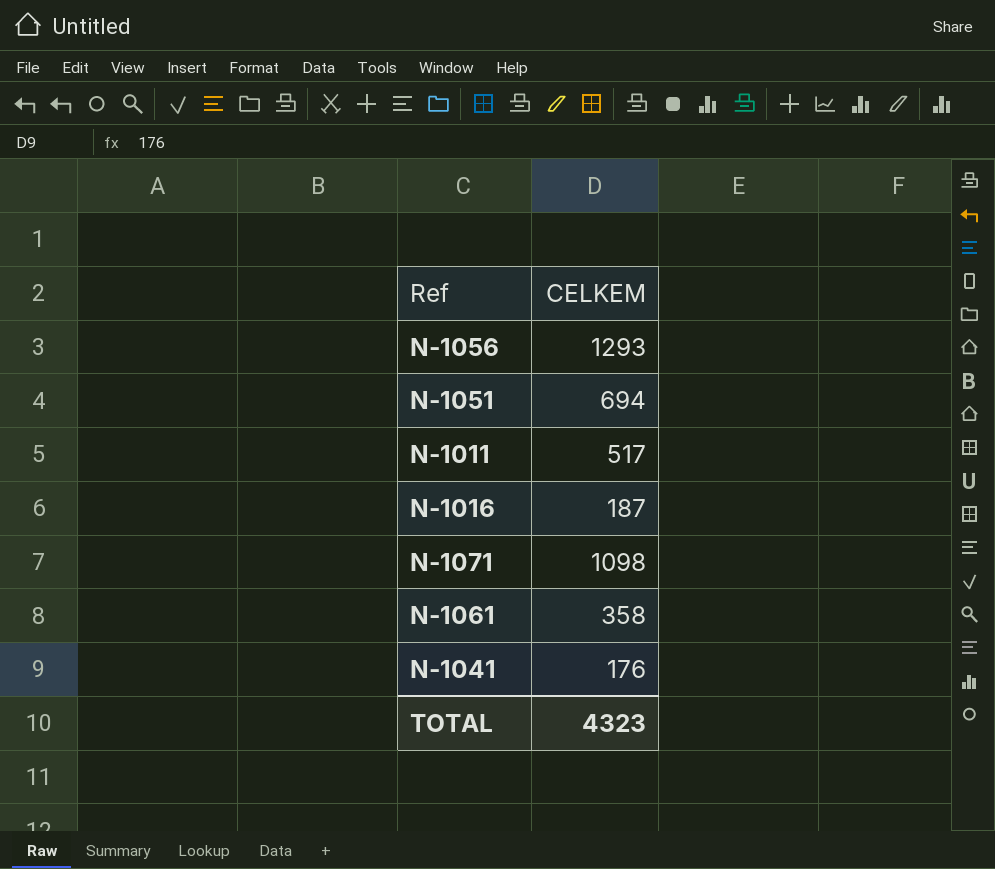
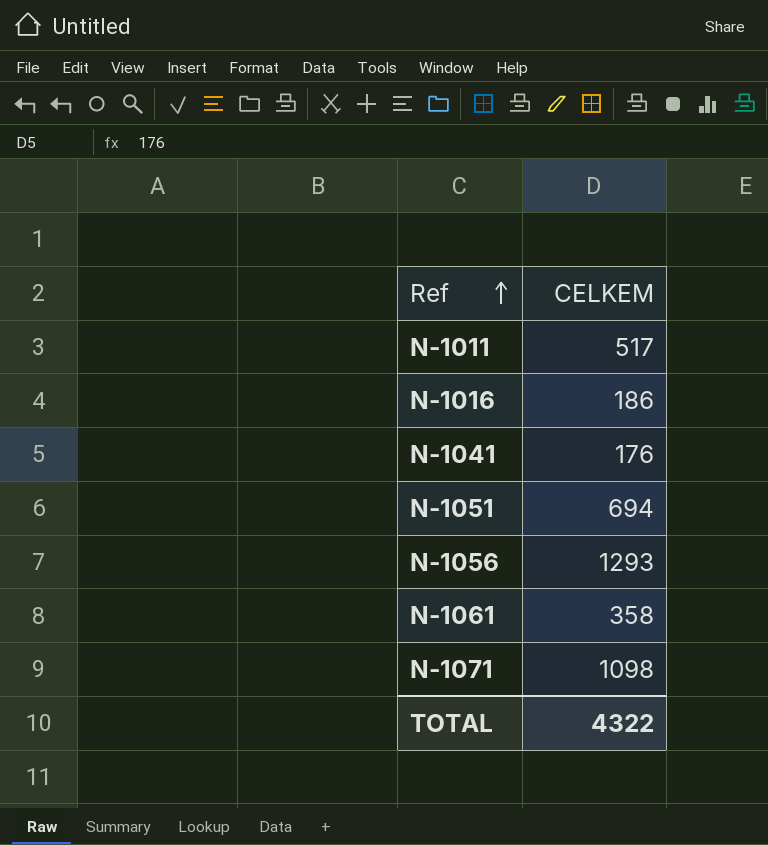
row order: none -> Ref ascending
N-1016 | CELKEM: 187 -> 186
TOTAL | CELKEM: 4323 -> 4322

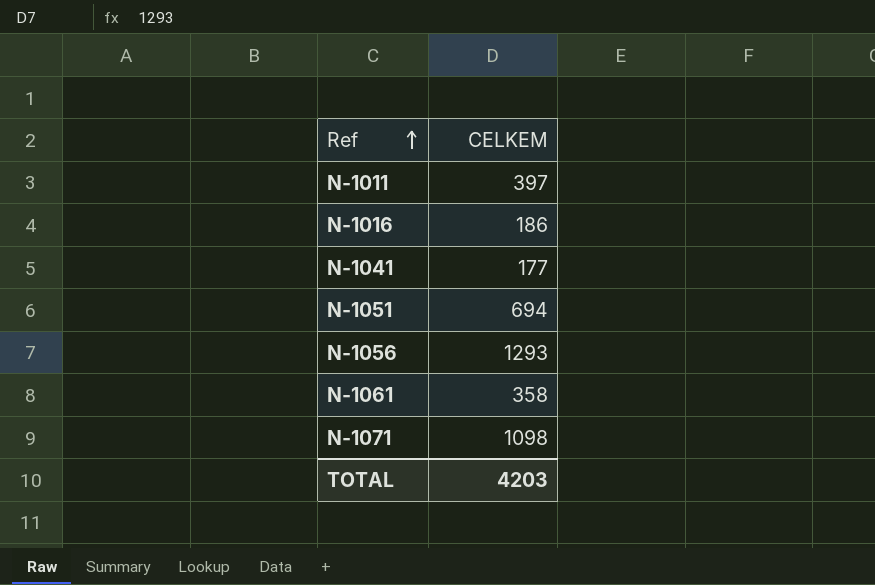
N-1011 | CELKEM: 517 -> 397
N-1041 | CELKEM: 176 -> 177
TOTAL | CELKEM: 4322 -> 4203

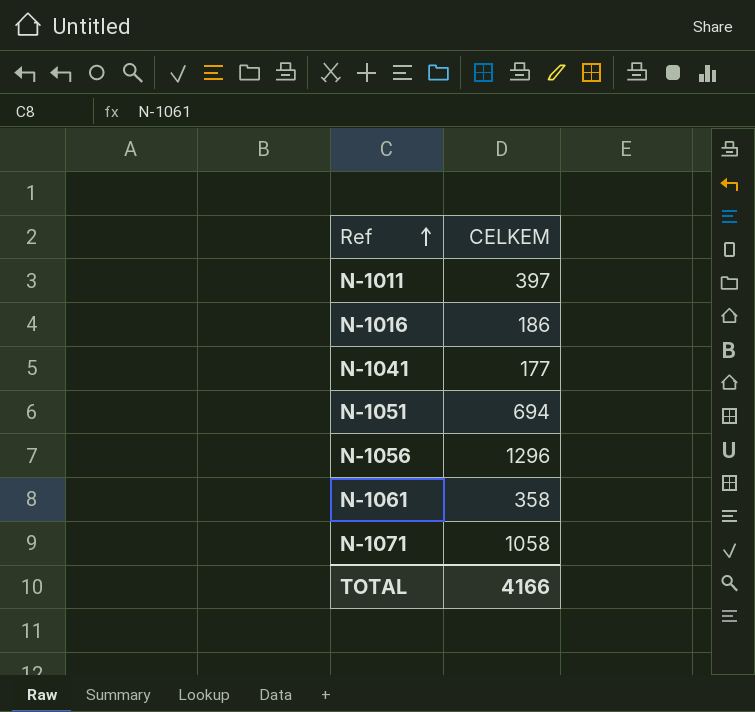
N-1056 | CELKEM: 1293 -> 1296
N-1071 | CELKEM: 1098 -> 1058
TOTAL | CELKEM: 4203 -> 4166

